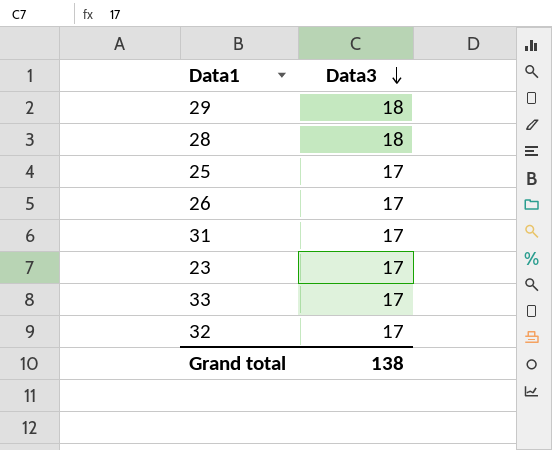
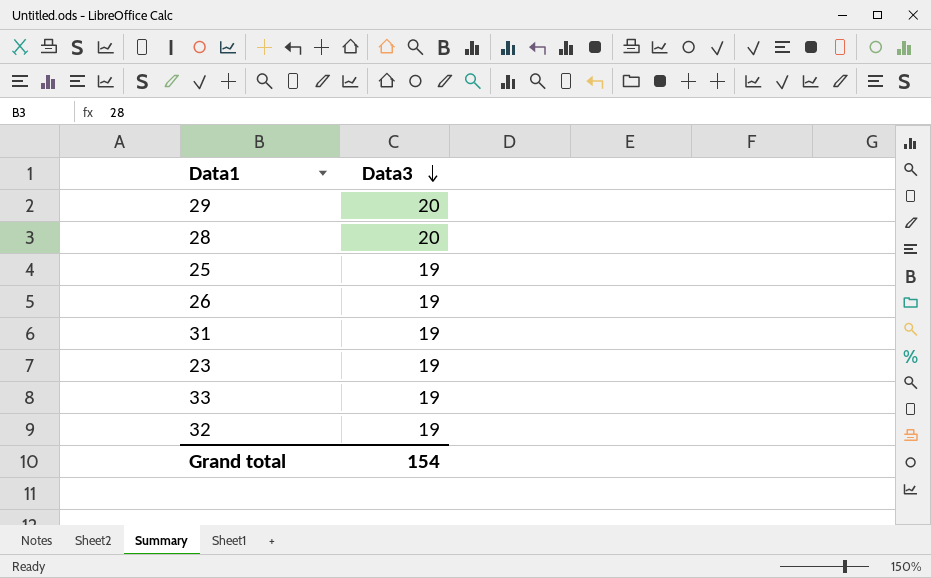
29 | Data3: 18 -> 20
28 | Data3: 18 -> 20
25 | Data3: 17 -> 19
26 | Data3: 17 -> 19
31 | Data3: 17 -> 19
23 | Data3: 17 -> 19
33 | Data3: 17 -> 19
32 | Data3: 17 -> 19
Grand total | Data3: 138 -> 154

